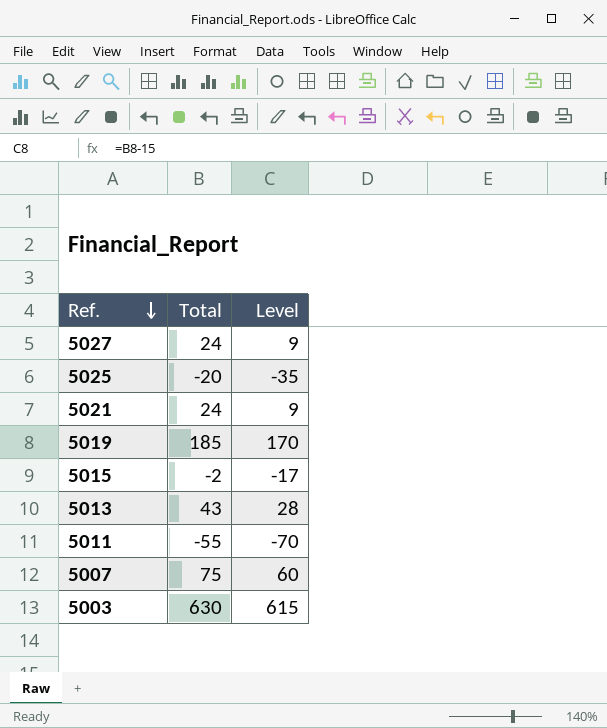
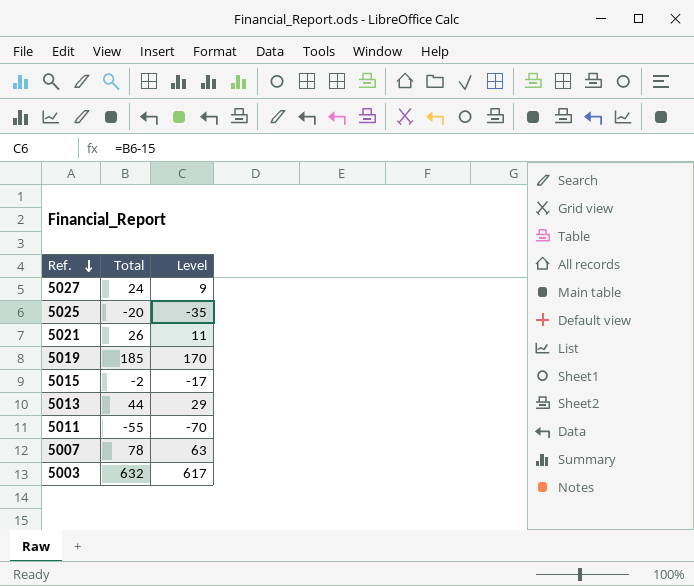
5021 | Total: 24 -> 26
5021 | Level: 9 -> 11
5013 | Total: 43 -> 44
5013 | Level: 28 -> 29
5007 | Total: 75 -> 78
5007 | Level: 60 -> 63
5003 | Total: 630 -> 632
5003 | Level: 615 -> 617

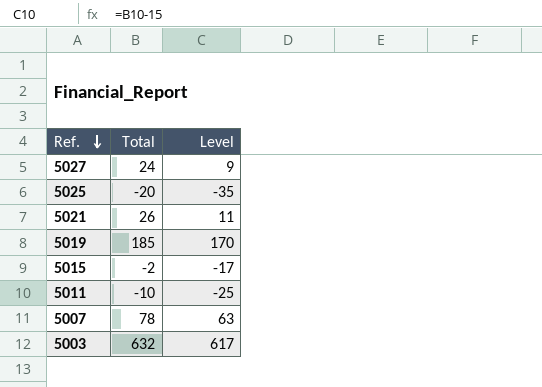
row 5013: 44 | 29 -> none
5011 | Total: -55 -> -10
5011 | Level: -70 -> -25

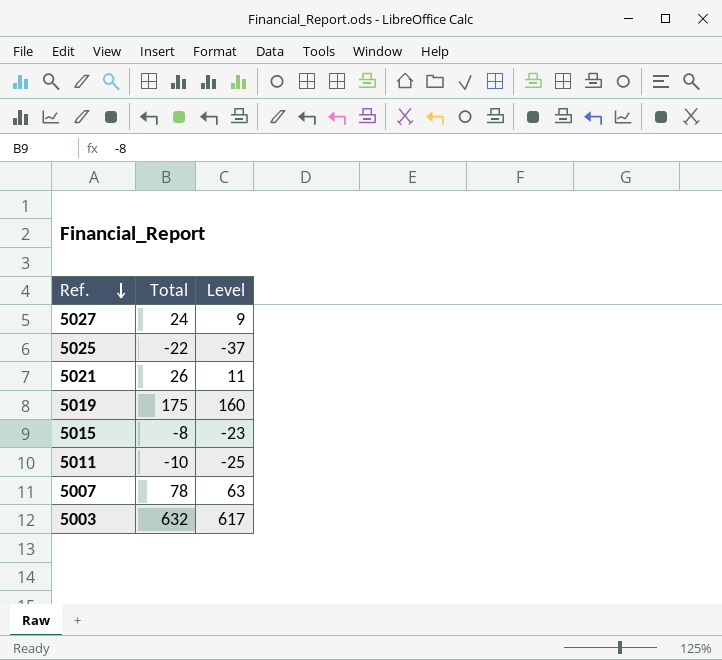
5025 | Total: -20 -> -22
5025 | Level: -35 -> -37
5019 | Total: 185 -> 175
5019 | Level: 170 -> 160
5015 | Total: -2 -> -8
5015 | Level: -17 -> -23

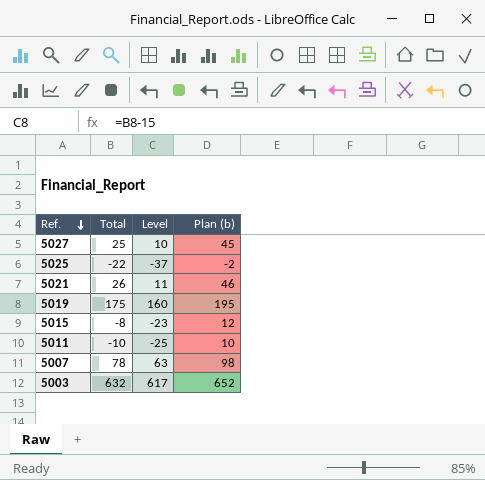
column Plan (b) | formula: none -> [Total] + 20
5027 | Total: 24 -> 25
5027 | Level: 9 -> 10

